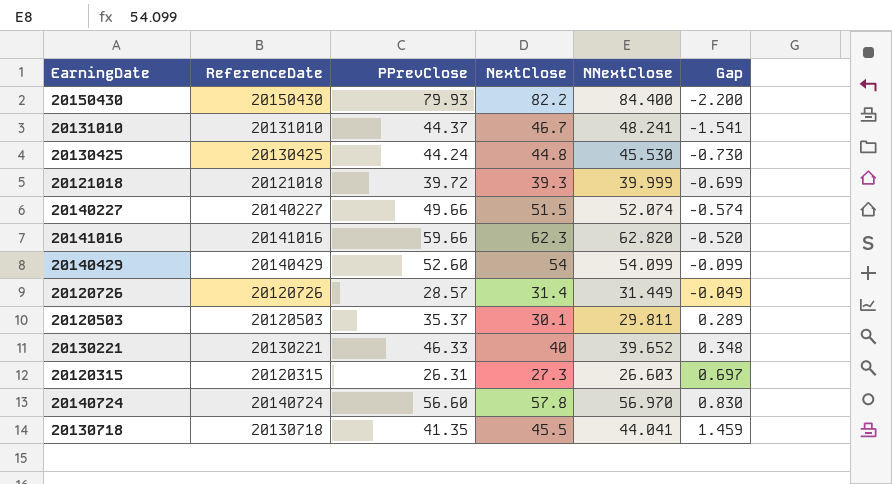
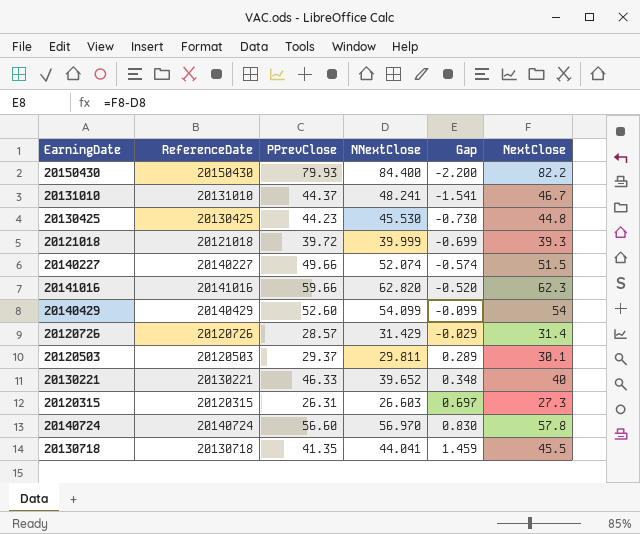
column NextClose | position: 4 -> 6
20130425 | PPrevClose: 44.24 -> 44.23
20120726 | NNextClose: 31.449 -> 31.429
20120726 | Gap: -0.049 -> -0.029
20120503 | PPrevClose: 35.37 -> 29.37

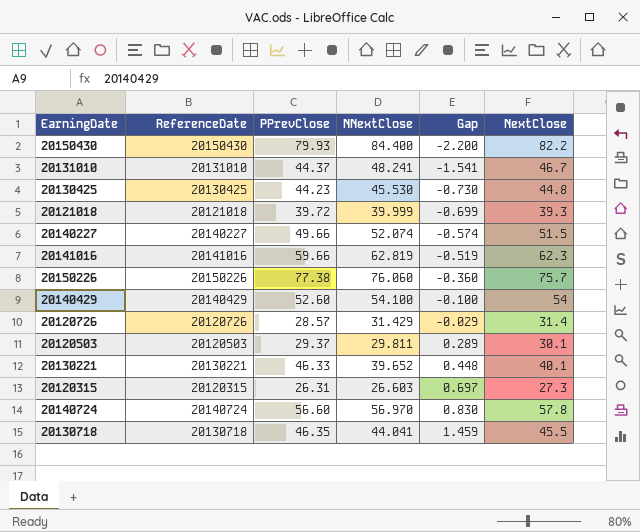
20141016 | NNextClose: 62.820 -> 62.819
20141016 | Gap: -0.520 -> -0.519
row 20150226: none -> 20150226 | 77.38 | 76.060 | -0.360 | 75.7
20140429 | NNextClose: 54.099 -> 54.100
20140429 | Gap: -0.099 -> -0.100
20130221 | Gap: 0.348 -> 0.448
20130221 | NextClose: 40 -> 40.1
20130718 | PPrevClose: 41.35 -> 46.35

